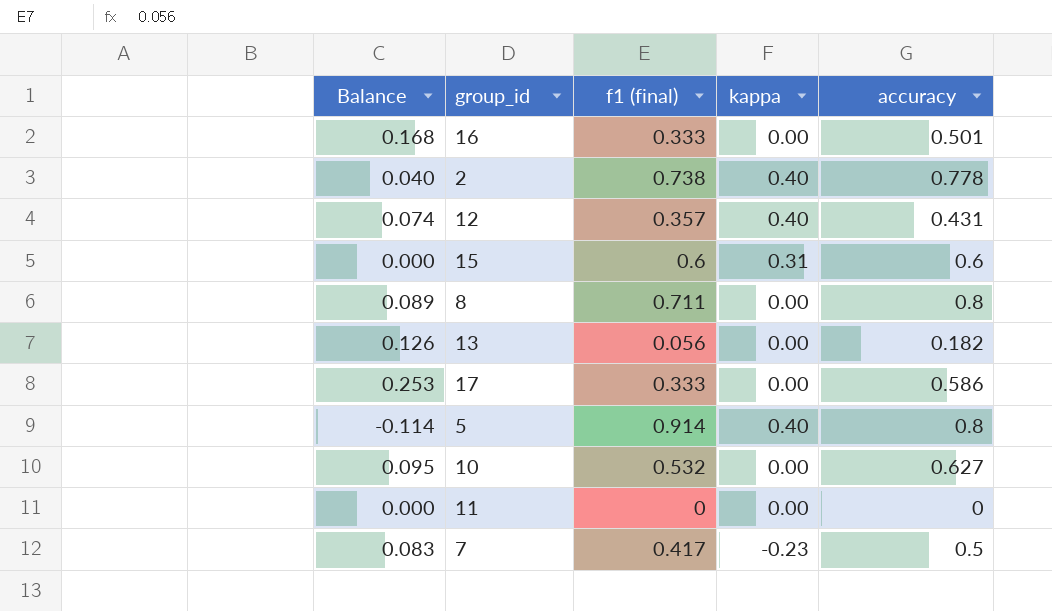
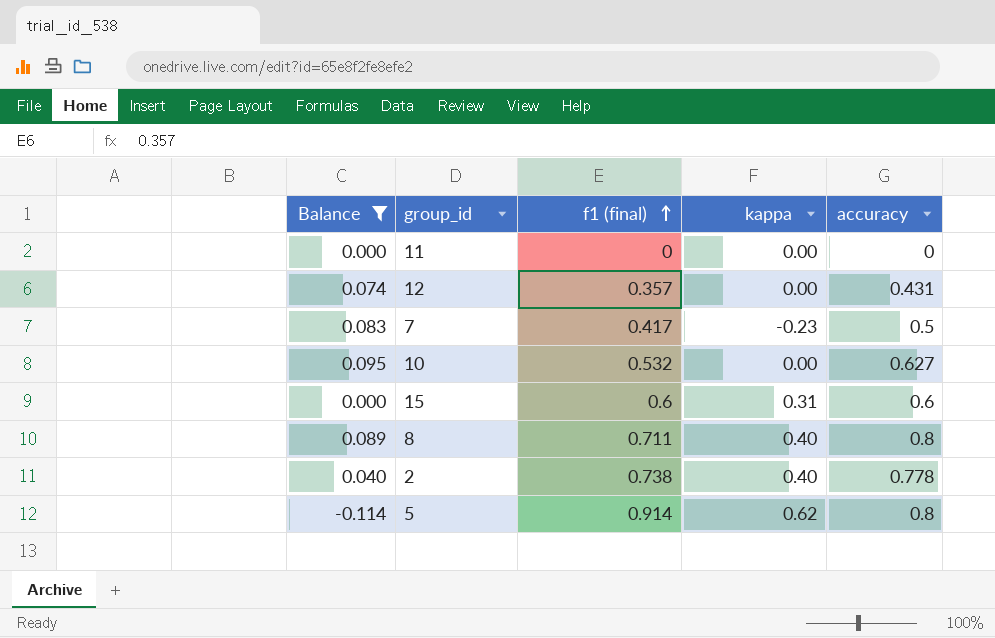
filter: none -> Balance <= 0.095
row order: none -> f1 (final) ascending
12 | kappa: 0.40 -> 0.00
8 | kappa: 0.00 -> 0.40
5 | kappa: 0.40 -> 0.62

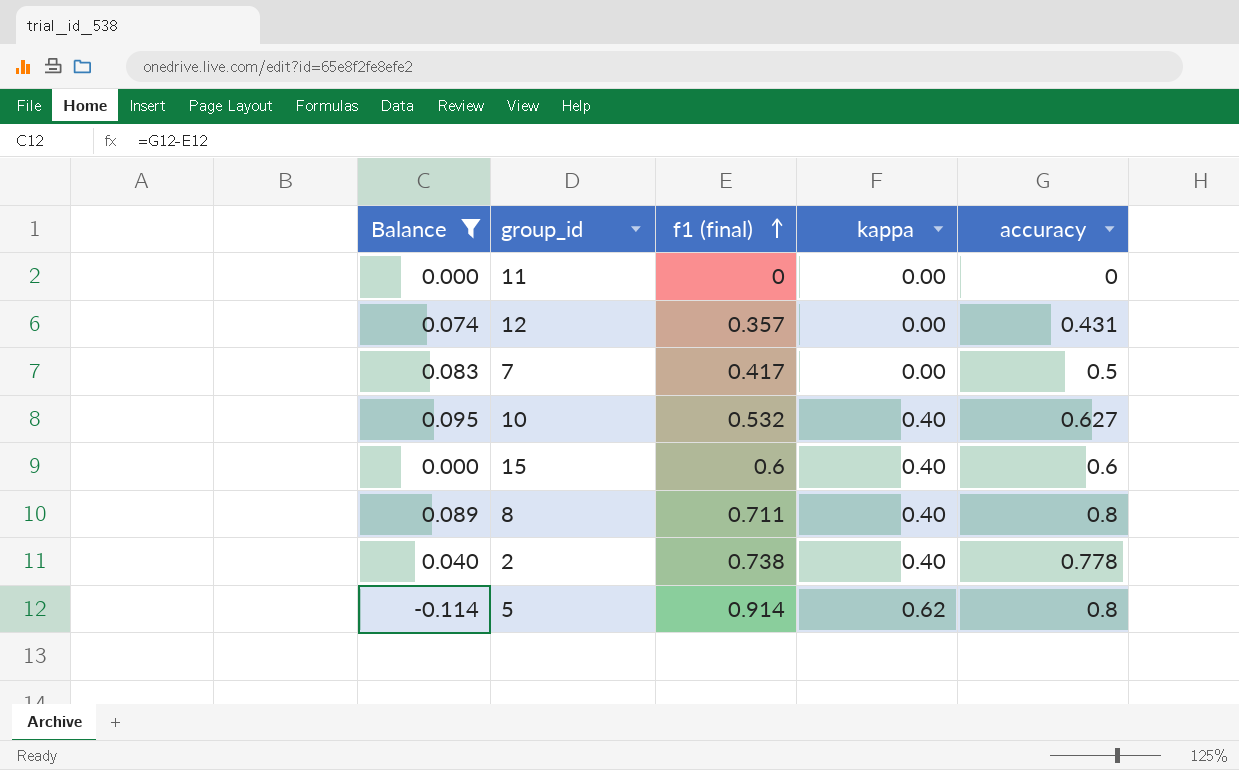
7 | kappa: -0.23 -> 0.00
10 | kappa: 0.00 -> 0.40
15 | kappa: 0.31 -> 0.40

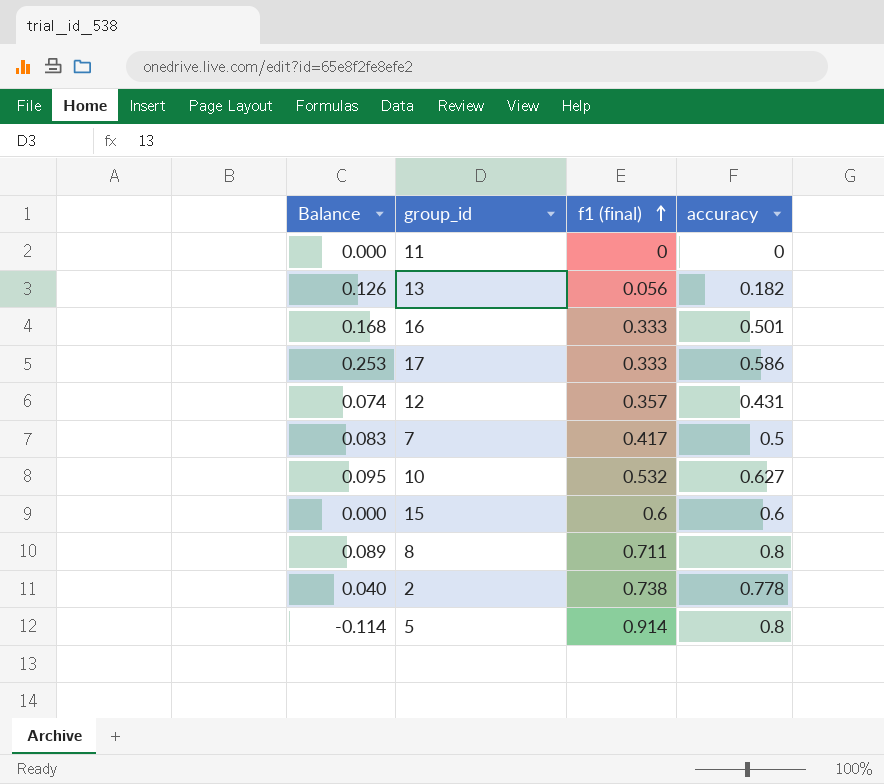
filter: Balance <= 0.095 -> none
column kappa | position: 4 -> none

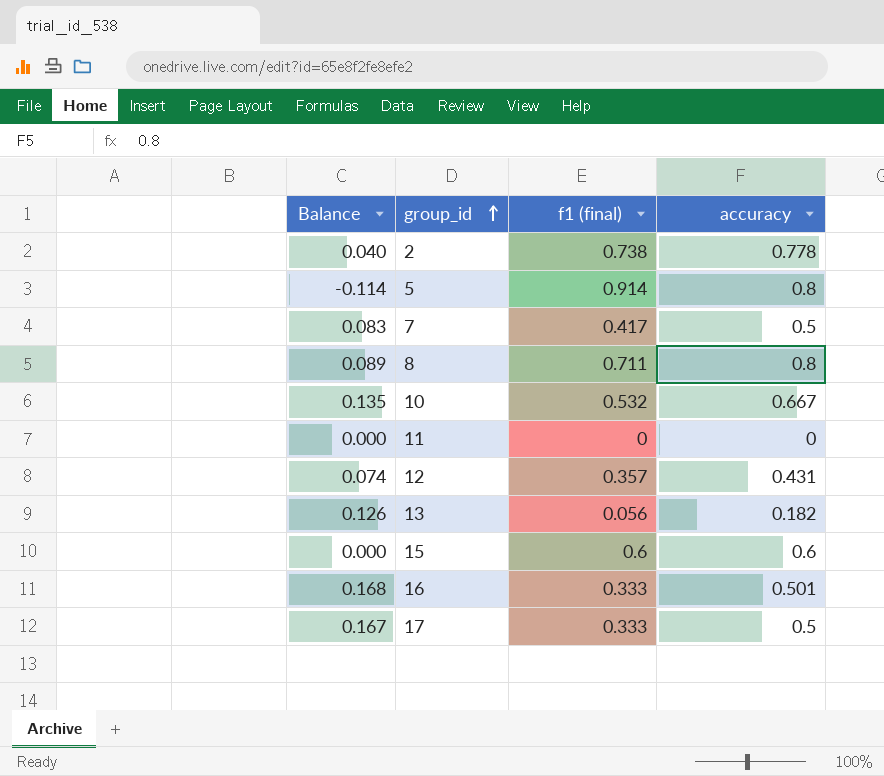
row order: f1 (final) ascending -> group_id ascending
10 | Balance: 0.095 -> 0.135
10 | accuracy: 0.627 -> 0.667
17 | Balance: 0.253 -> 0.167
17 | accuracy: 0.586 -> 0.5

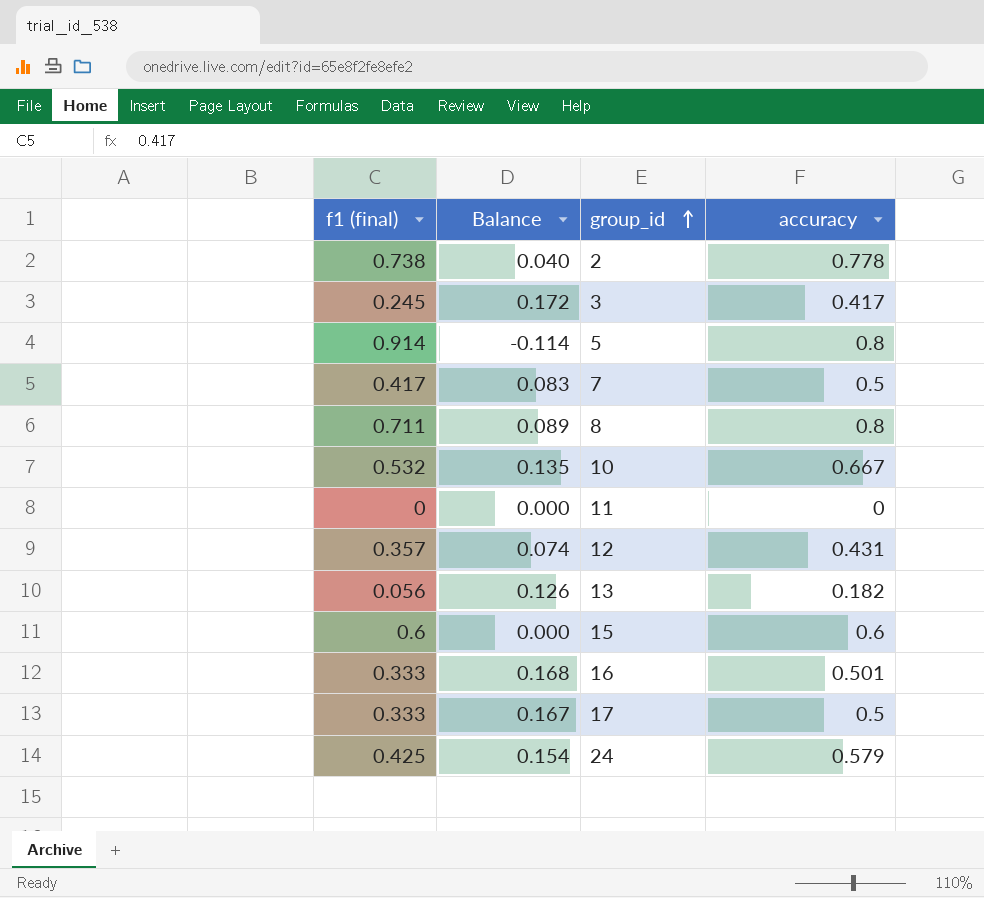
column f1 (final) | position: 3 -> 1
row 3: none -> 0.245 | 0.172 | 0.417
row 24: none -> 0.425 | 0.154 | 0.579

